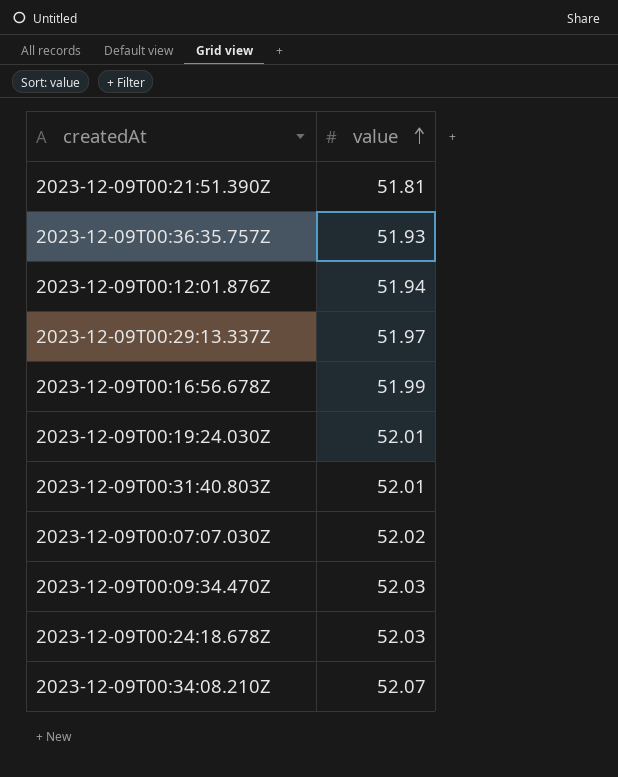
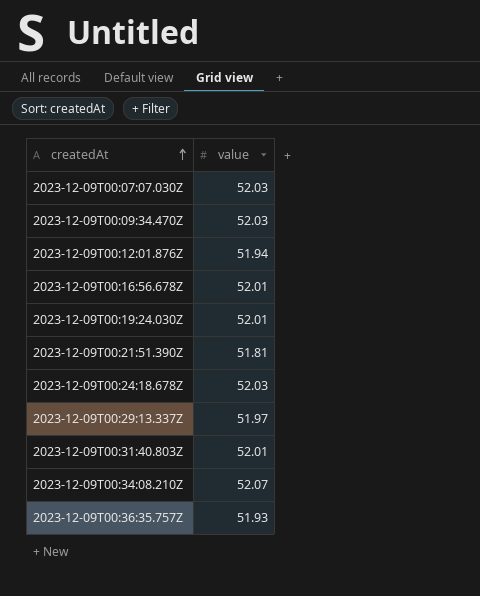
row order: value ascending -> createdAt ascending
2023-12-09T00:07:07.030Z | value: 52.02 -> 52.03
2023-12-09T00:16:56.678Z | value: 51.99 -> 52.01

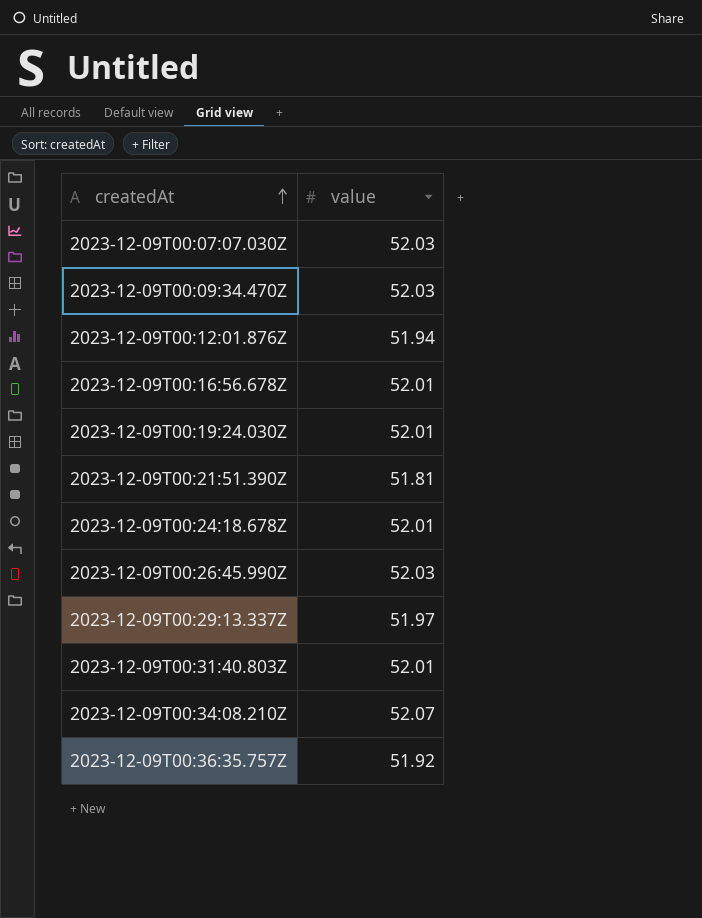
2023-12-09T00:24:18.678Z | value: 52.03 -> 52.01
row 2023-12-09T00:26:45.990Z: none -> 52.03
2023-12-09T00:36:35.757Z | value: 51.93 -> 51.92

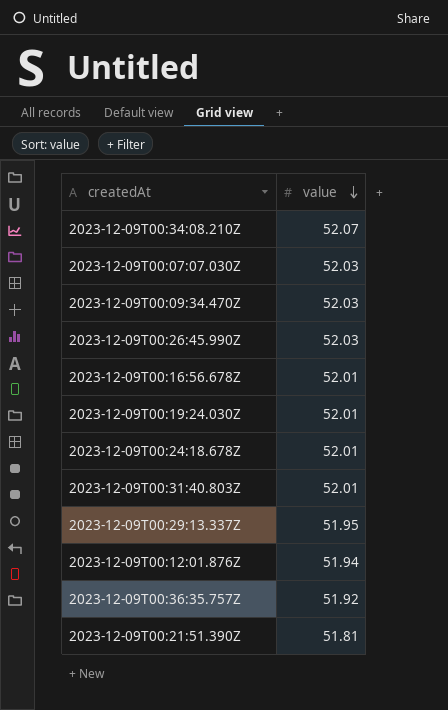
row order: createdAt ascending -> value descending
2023-12-09T00:29:13.337Z | value: 51.97 -> 51.95

